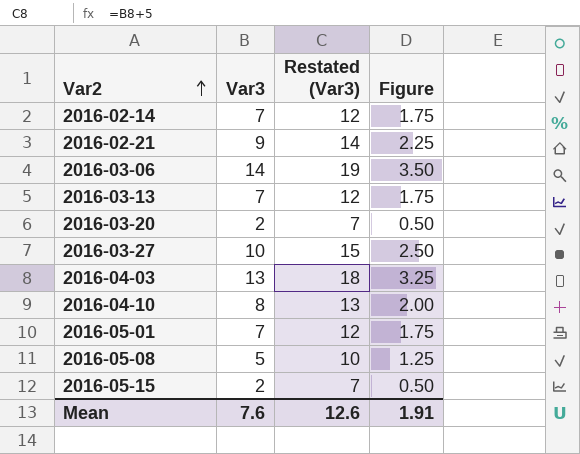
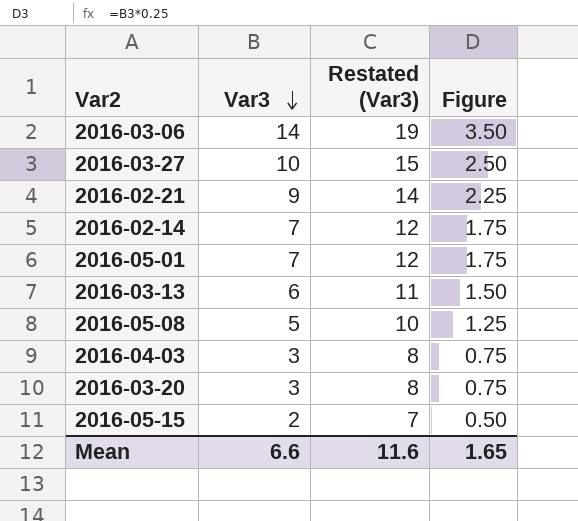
row order: Var2 ascending -> Var3 descending
row 2016-04-10: 8 | 13 | 2.00 -> none
2016-03-13 | Var3: 7 -> 6
2016-03-13 | Restated (Var3): 12 -> 11
2016-03-13 | Figure: 1.75 -> 1.50
2016-04-03 | Var3: 13 -> 3
2016-04-03 | Restated (Var3): 18 -> 8
2016-04-03 | Figure: 3.25 -> 0.75
2016-03-20 | Var3: 2 -> 3
2016-03-20 | Restated (Var3): 7 -> 8
2016-03-20 | Figure: 0.50 -> 0.75
Mean | Var3: 7.6 -> 6.6
Mean | Restated (Var3): 12.6 -> 11.6
Mean | Figure: 1.91 -> 1.65

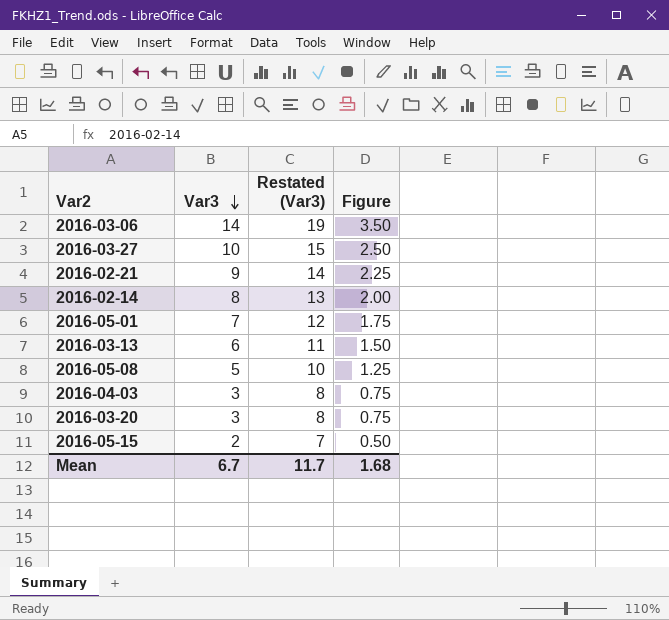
2016-02-14 | Var3: 7 -> 8
2016-02-14 | Restated (Var3): 12 -> 13
2016-02-14 | Figure: 1.75 -> 2.00
Mean | Var3: 6.6 -> 6.7
Mean | Restated (Var3): 11.6 -> 11.7
Mean | Figure: 1.65 -> 1.68

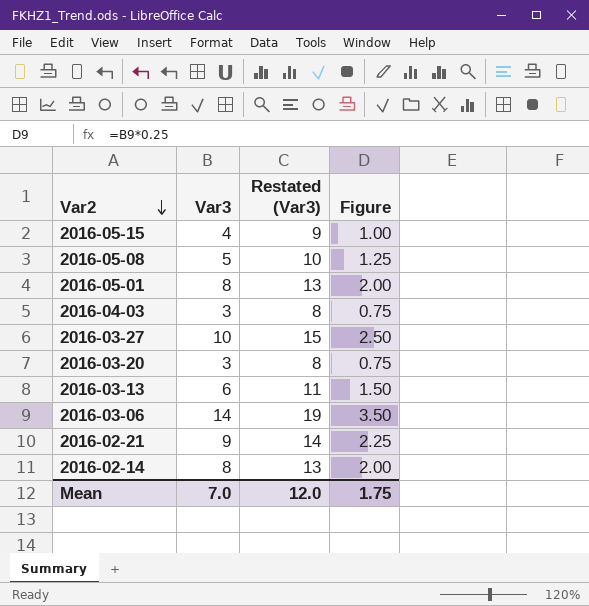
row order: Var3 descending -> Var2 descending
2016-05-15 | Var3: 2 -> 4
2016-05-15 | Restated (Var3): 7 -> 9
2016-05-15 | Figure: 0.50 -> 1.00
2016-05-01 | Var3: 7 -> 8
2016-05-01 | Restated (Var3): 12 -> 13
2016-05-01 | Figure: 1.75 -> 2.00
Mean | Var3: 6.7 -> 7.0
Mean | Restated (Var3): 11.7 -> 12.0
Mean | Figure: 1.68 -> 1.75

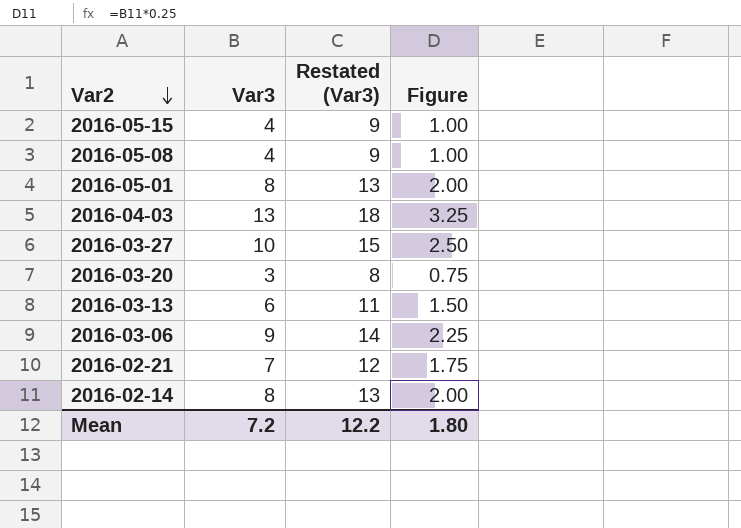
2016-05-08 | Var3: 5 -> 4
2016-05-08 | Restated (Var3): 10 -> 9
2016-05-08 | Figure: 1.25 -> 1.00
2016-04-03 | Var3: 3 -> 13
2016-04-03 | Restated (Var3): 8 -> 18
2016-04-03 | Figure: 0.75 -> 3.25
2016-03-06 | Var3: 14 -> 9
2016-03-06 | Restated (Var3): 19 -> 14
2016-03-06 | Figure: 3.50 -> 2.25
2016-02-21 | Var3: 9 -> 7
2016-02-21 | Restated (Var3): 14 -> 12
2016-02-21 | Figure: 2.25 -> 1.75
Mean | Var3: 7.0 -> 7.2
Mean | Restated (Var3): 12.0 -> 12.2
Mean | Figure: 1.75 -> 1.80

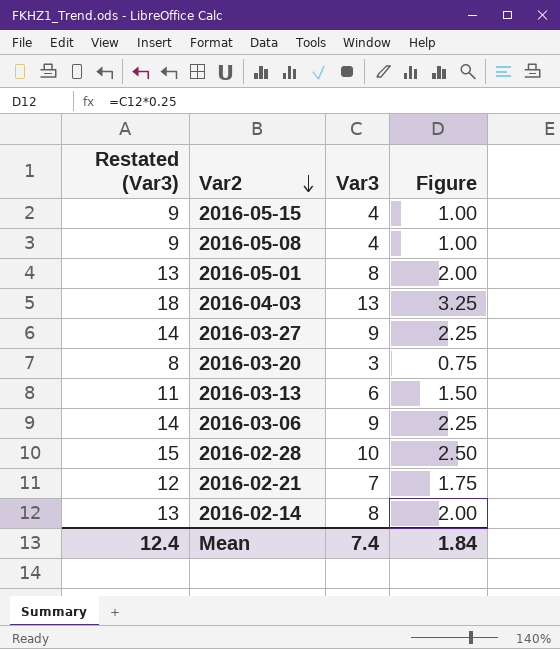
column Restated (Var3) | position: 3 -> 1
2016-03-27 | Restated (Var3): 15 -> 14
2016-03-27 | Var3: 10 -> 9
2016-03-27 | Figure: 2.50 -> 2.25
row 2016-02-28: none -> 15 | 10 | 2.50
Mean | Restated (Var3): 12.2 -> 12.4
Mean | Var3: 7.2 -> 7.4
Mean | Figure: 1.80 -> 1.84

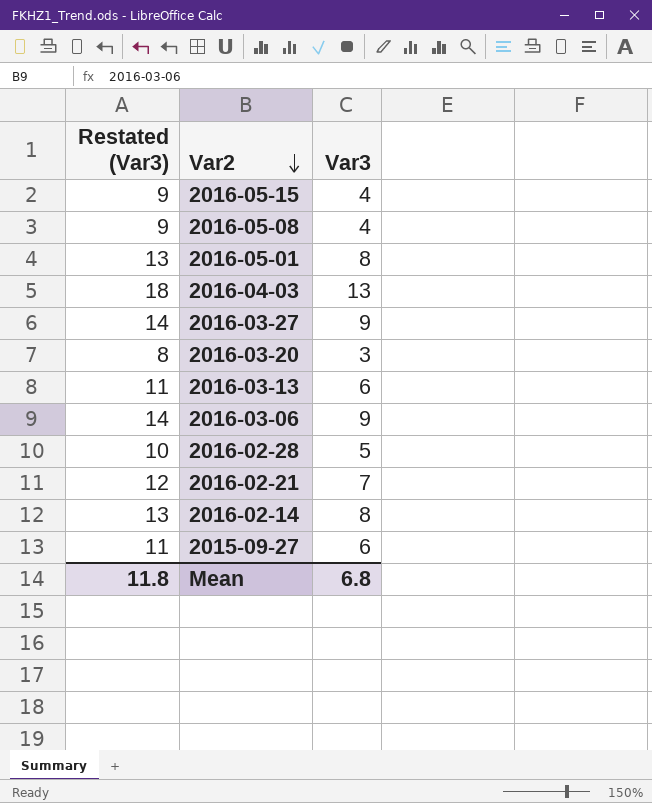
column Figure | formula: [Var3] * 0.25 -> none
2016-02-28 | Restated (Var3): 15 -> 10
2016-02-28 | Var3: 10 -> 5
row 2015-09-27: none -> 11 | 6
Mean | Restated (Var3): 12.4 -> 11.8
Mean | Var3: 7.4 -> 6.8

